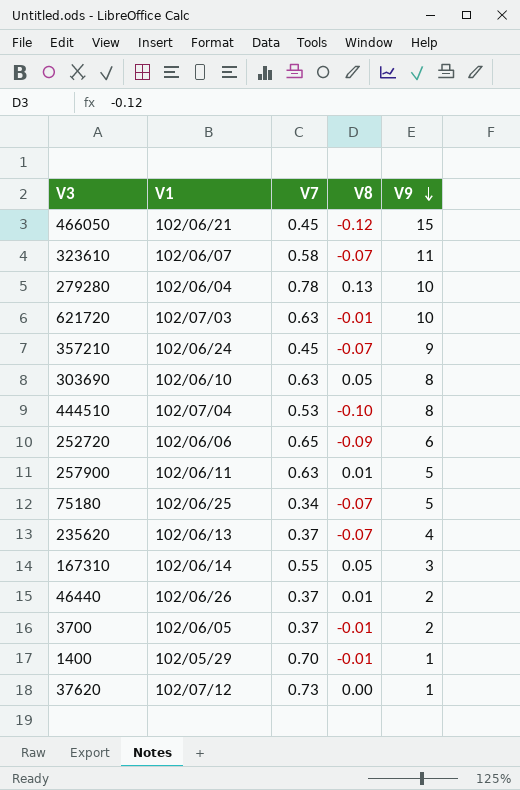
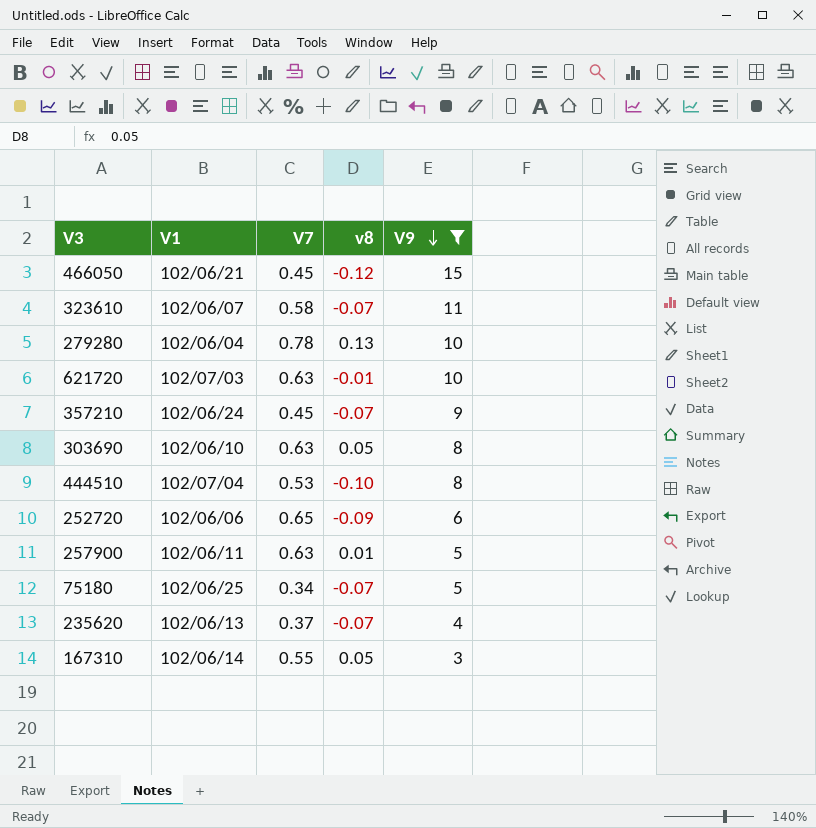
filter: none -> V9 >= 3
column name: V8 -> v8

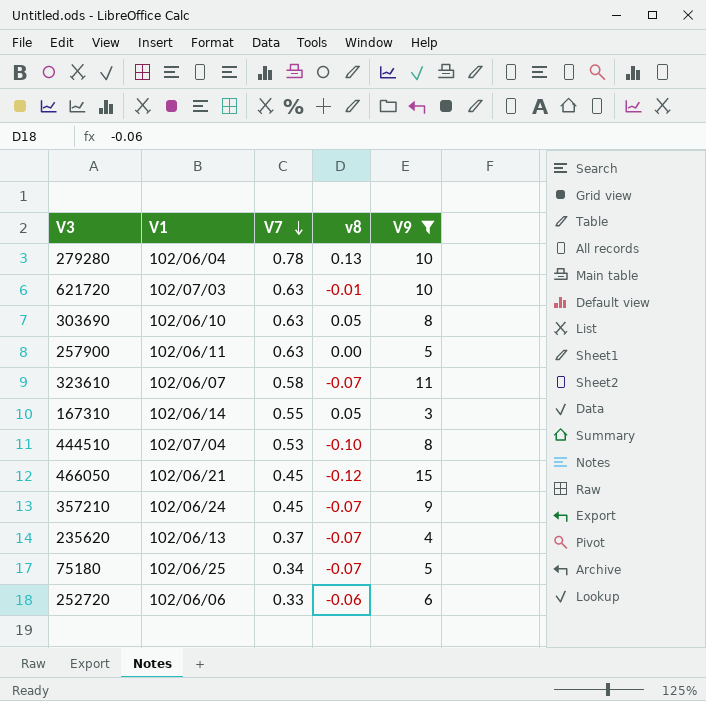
row order: V9 descending -> V7 descending
257900 | v8: 0.01 -> 0.00
252720 | V7: 0.65 -> 0.33
252720 | v8: -0.09 -> -0.06

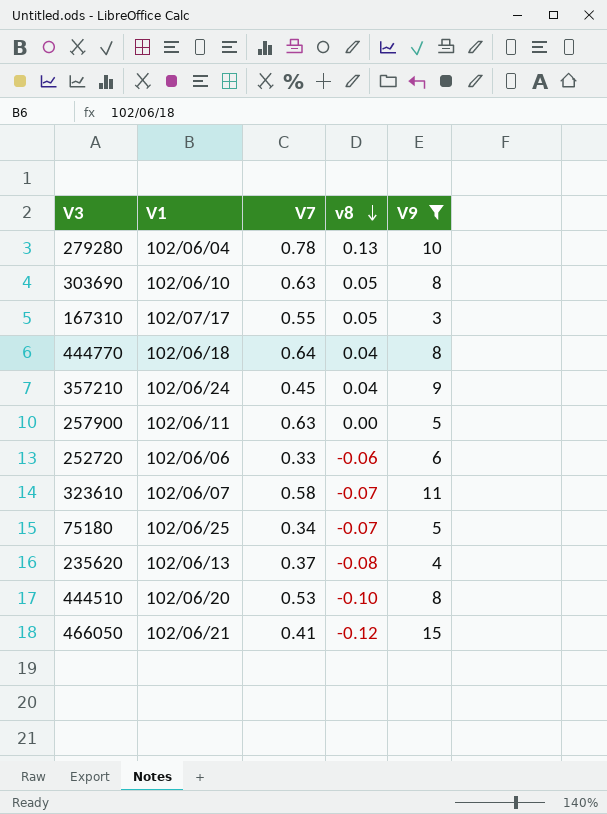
row order: V7 descending -> v8 descending
row 621720: 102/07/03 | 0.63 | -0.01 | 10 -> none
167310 | V1: 102/06/14 -> 102/07/17
row 444770: none -> 102/06/18 | 0.64 | 0.04 | 8
357210 | v8: -0.07 -> 0.04
235620 | v8: -0.07 -> -0.08
444510 | V1: 102/07/04 -> 102/06/20
466050 | V7: 0.45 -> 0.41

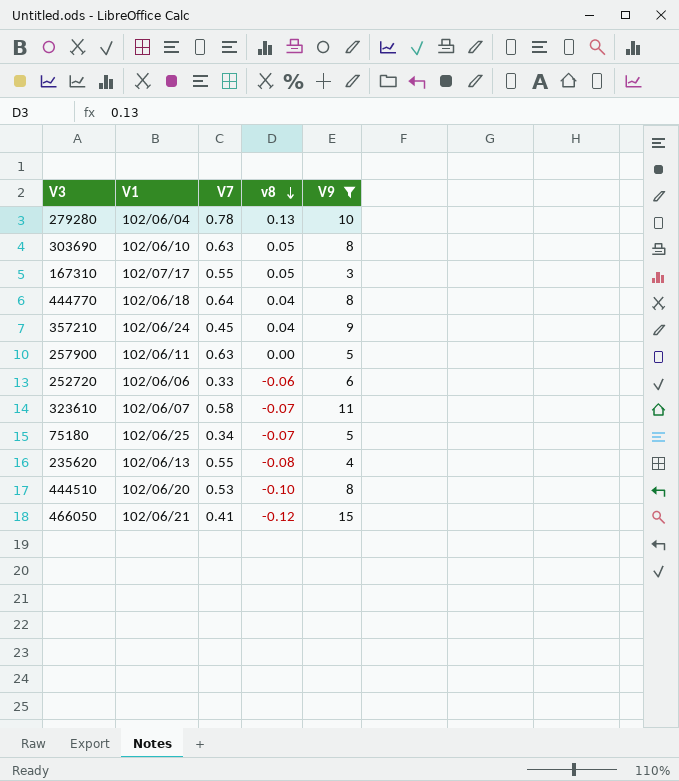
235620 | V7: 0.37 -> 0.55

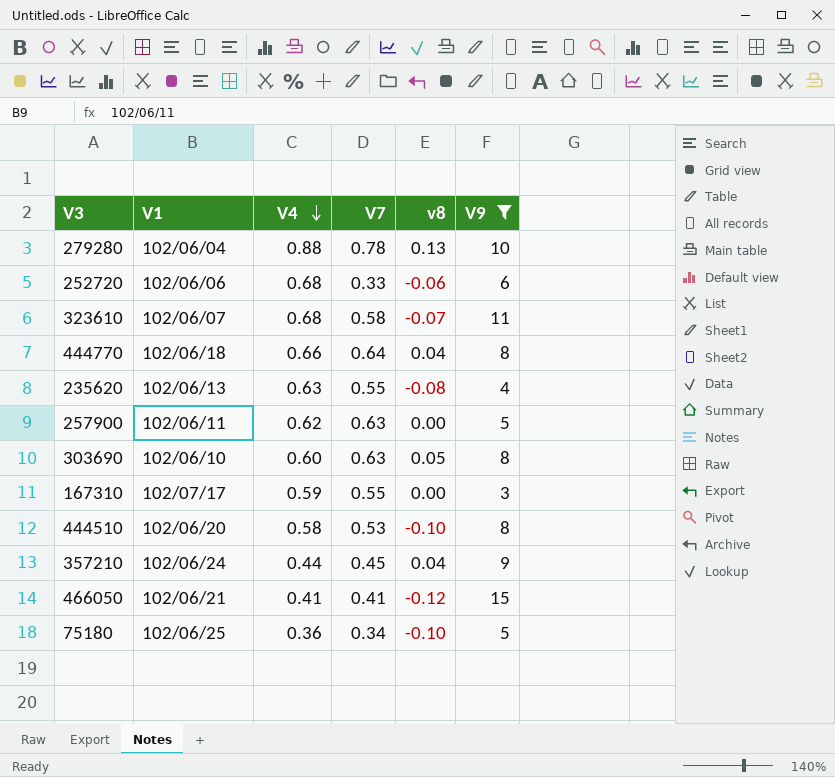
row order: v8 descending -> V4 descending
column V4 | position: none -> 3
167310 | v8: 0.05 -> 0.00
75180 | v8: -0.07 -> -0.10

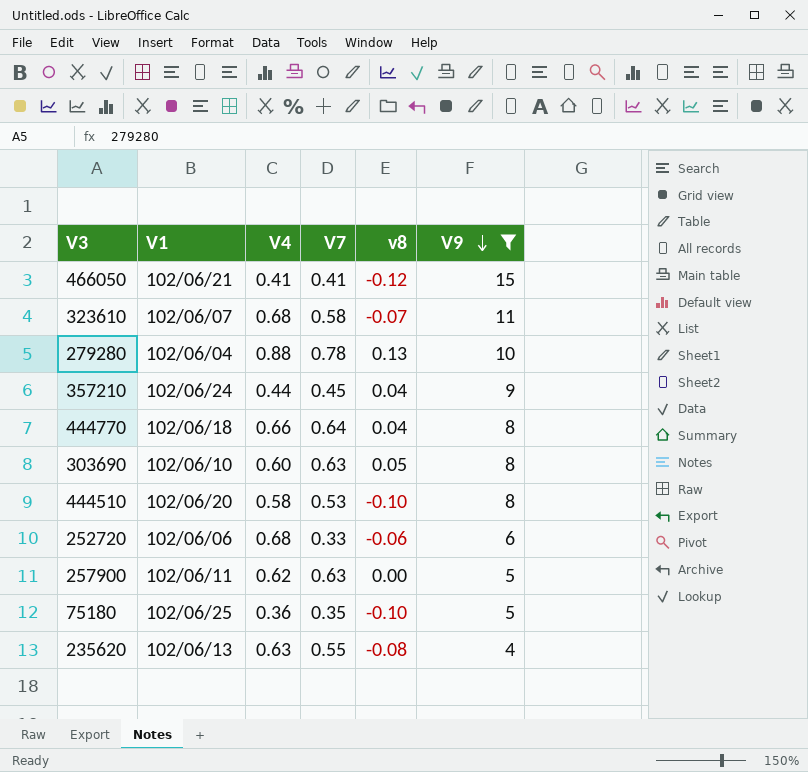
row order: V4 descending -> V9 descending
row 167310: 102/07/17 | 0.59 | 0.55 | 0.00 | 3 -> none
75180 | V7: 0.34 -> 0.35

